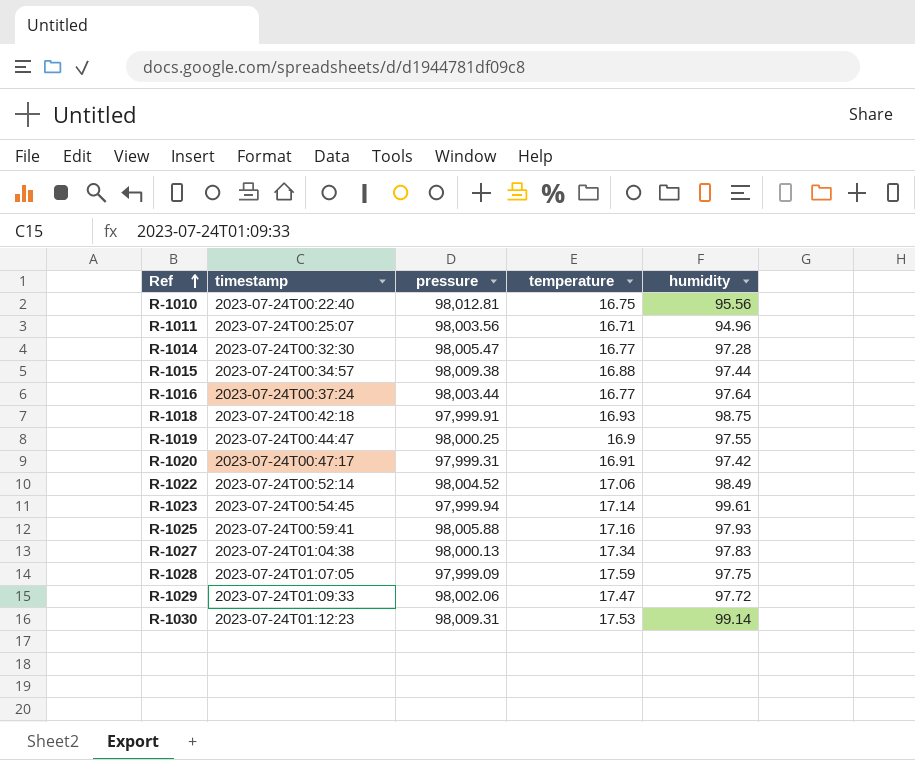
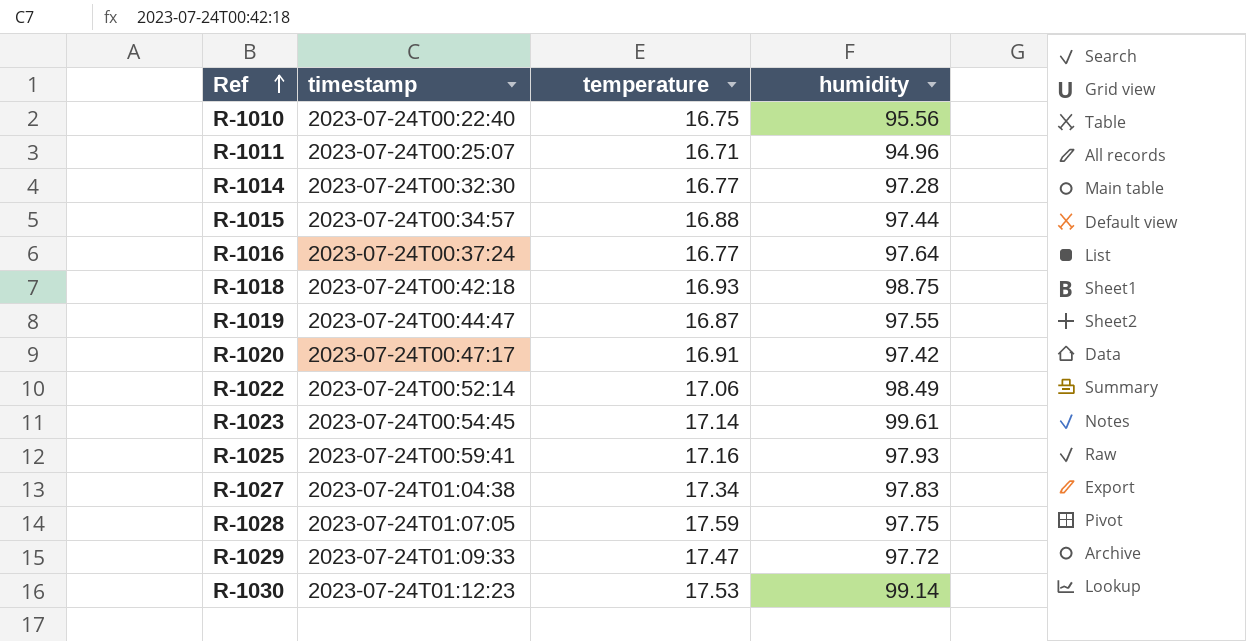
column pressure | position: 3 -> none
R-1019 | temperature: 16.9 -> 16.87

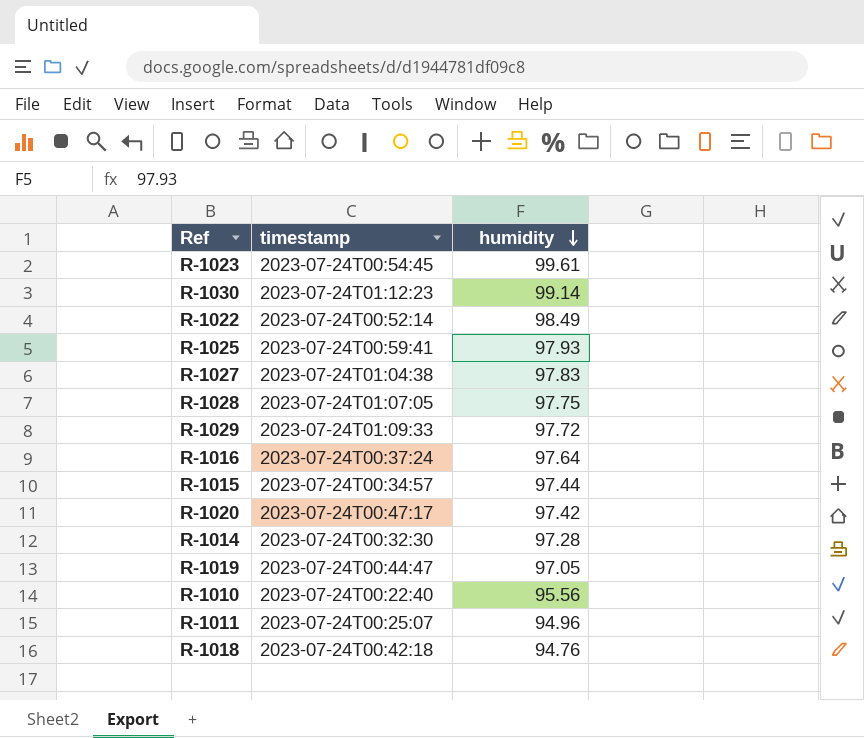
row order: Ref ascending -> humidity descending
column temperature | position: 3 -> none
R-1019 | humidity: 97.55 -> 97.05
R-1018 | humidity: 98.75 -> 94.76

